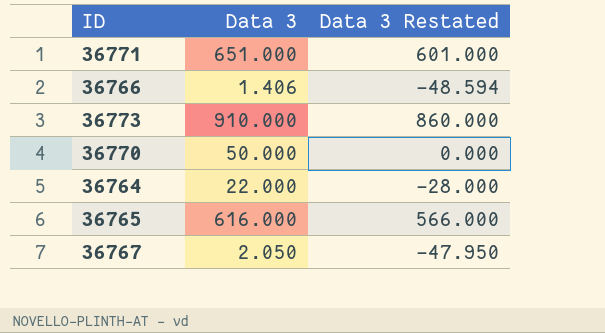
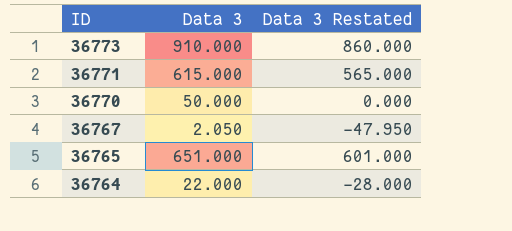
row order: none -> ID descending
row 36766: 1.406 | -48.594 -> none
36771 | Data 3: 651.000 -> 615.000
36771 | Data 3 Restated: 601.000 -> 565.000
36765 | Data 3: 616.000 -> 651.000
36765 | Data 3 Restated: 566.000 -> 601.000

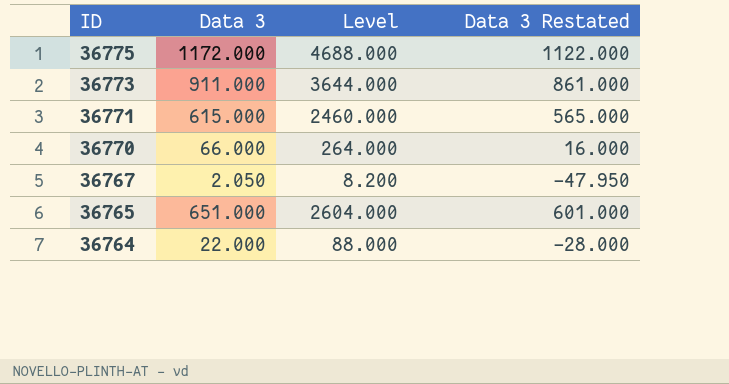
column Level | formula: none -> [Data 3] * 4
row 36775: none -> 1172.000 | 4688.000 | 1122.000
36773 | Data 3: 910.000 -> 911.000
36773 | Data 3 Restated: 860.000 -> 861.000
36770 | Data 3: 50.000 -> 66.000
36770 | Data 3 Restated: 0.000 -> 16.000

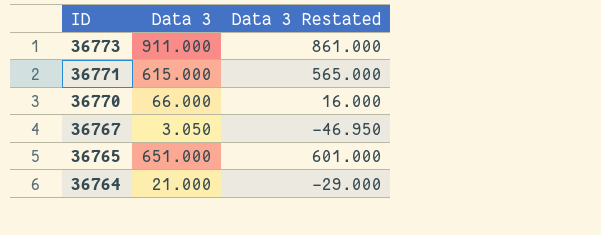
column Level | formula: [Data 3] * 4 -> none
row 36775: 1172.000 | 4688.000 | 1122.000 -> none
36767 | Data 3: 2.050 -> 3.050
36767 | Data 3 Restated: -47.950 -> -46.950
36764 | Data 3: 22.000 -> 21.000
36764 | Data 3 Restated: -28.000 -> -29.000

